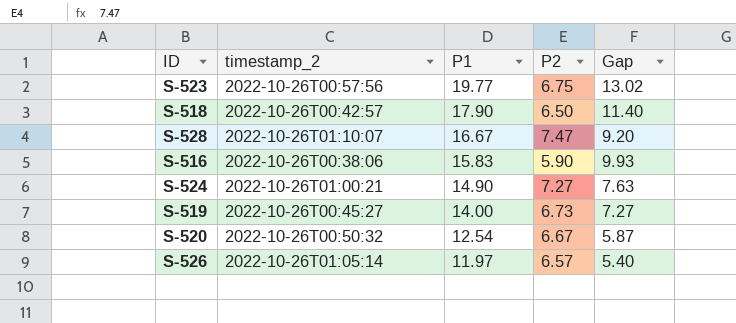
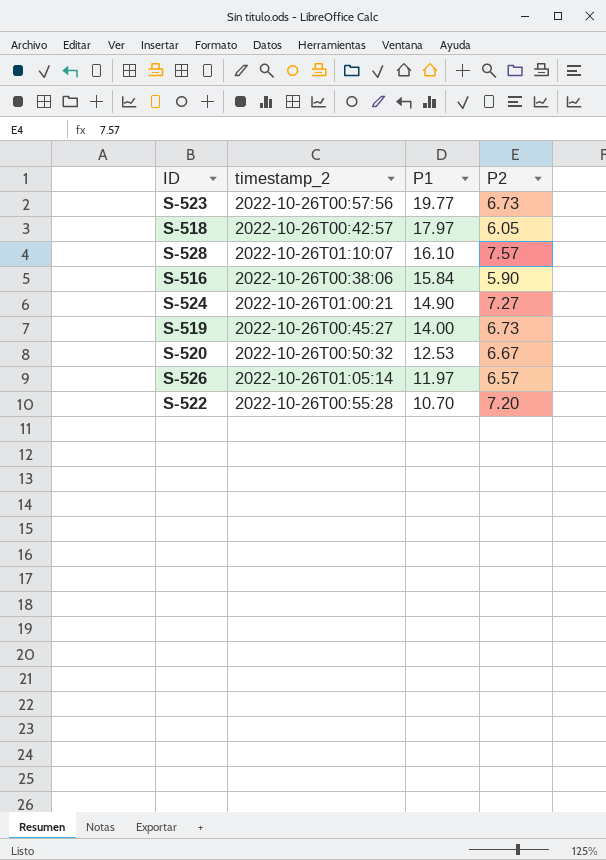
column Gap | formula: [P1] - [P2] -> none
S-523 | P2: 6.75 -> 6.73
S-518 | P1: 17.90 -> 17.97
S-518 | P2: 6.50 -> 6.05
S-528 | P1: 16.67 -> 16.10
S-528 | P2: 7.47 -> 7.57
S-516 | P1: 15.83 -> 15.84
S-520 | P1: 12.54 -> 12.53
row S-522: none -> 2022-10-26T00:55:28 | 10.70 | 7.20

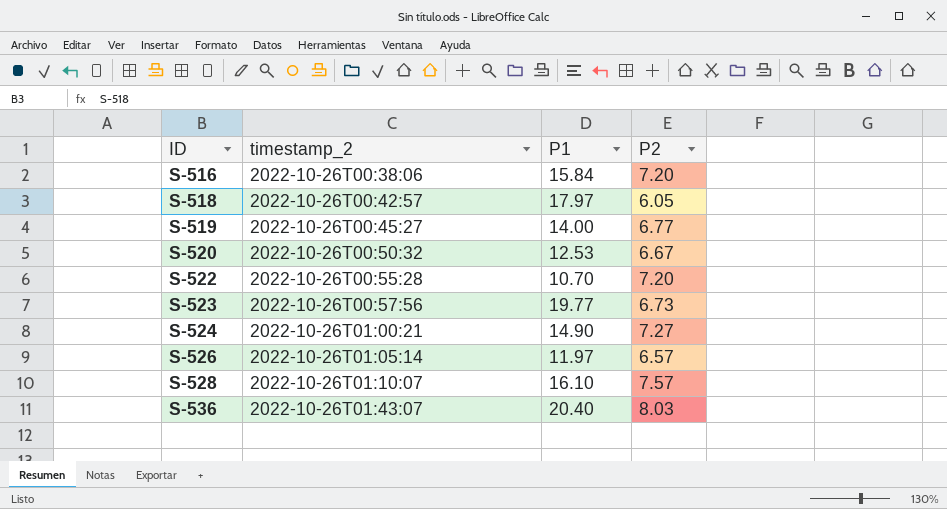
row order: P1 descending -> ID ascending
S-516 | P2: 5.90 -> 7.20
S-519 | P2: 6.73 -> 6.77
row S-536: none -> 2022-10-26T01:43:07 | 20.40 | 8.03

